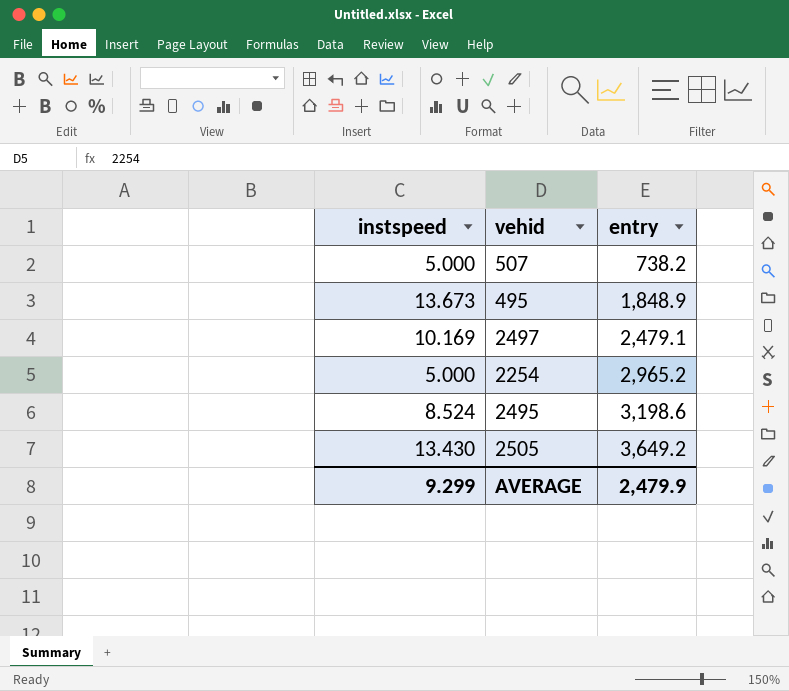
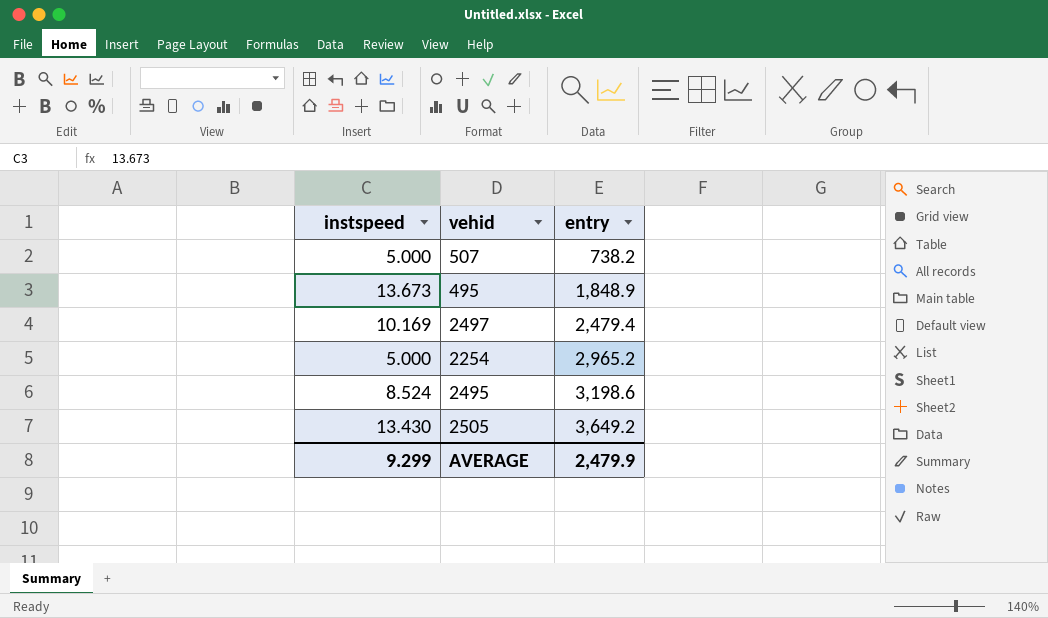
2497 | entry: 2,479.1 -> 2,479.4

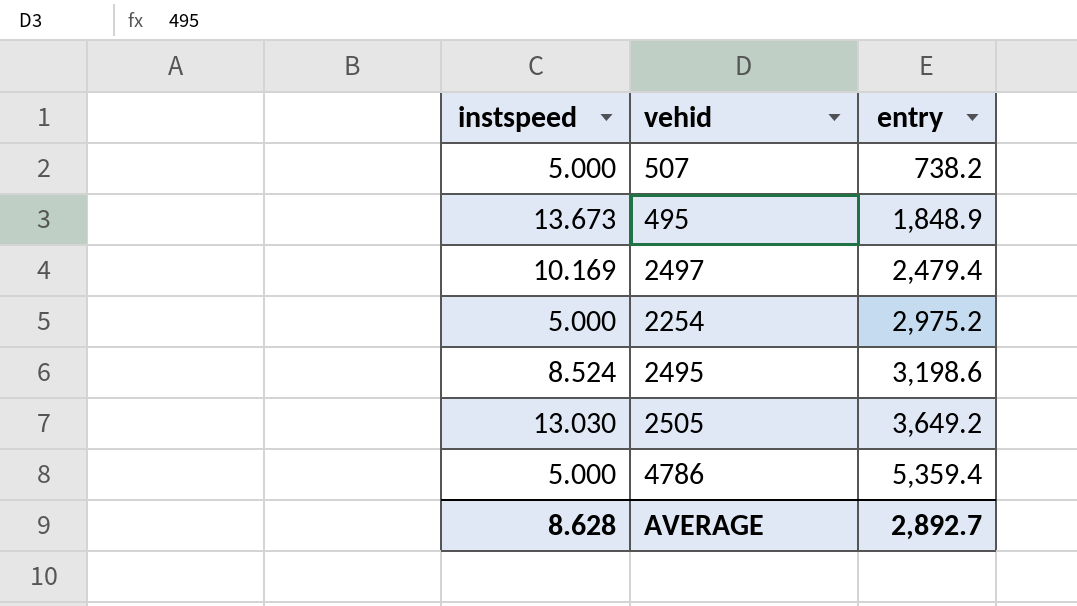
2254 | entry: 2,965.2 -> 2,975.2
2505 | instspeed: 13.430 -> 13.030
row 4786: none -> 5.000 | 5,359.4
AVERAGE | instspeed: 9.299 -> 8.628
AVERAGE | entry: 2,479.9 -> 2,892.7

